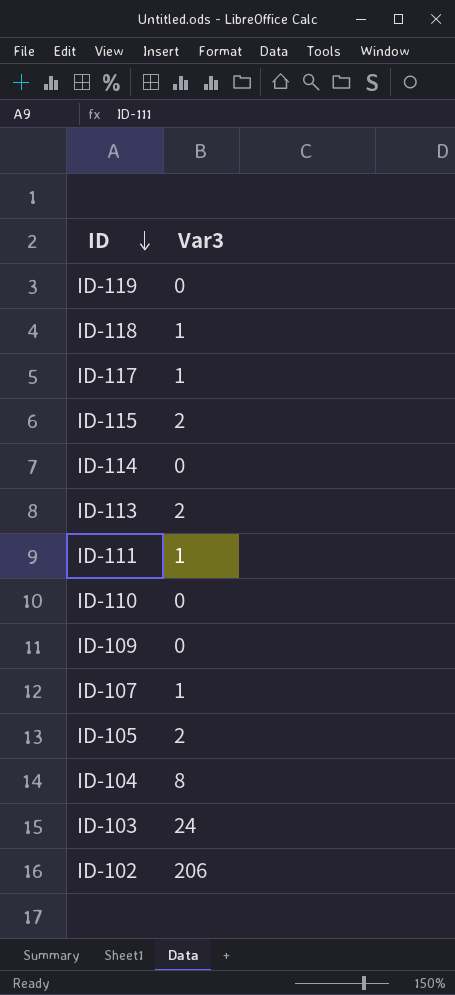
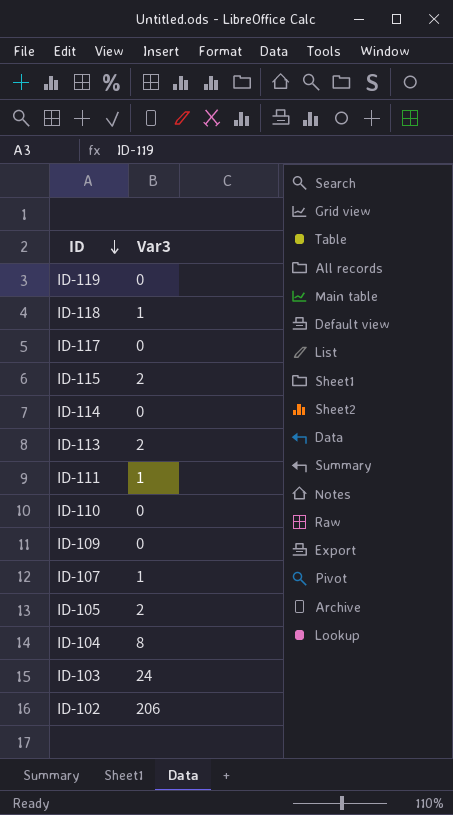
ID-117 | Var3: 1 -> 0

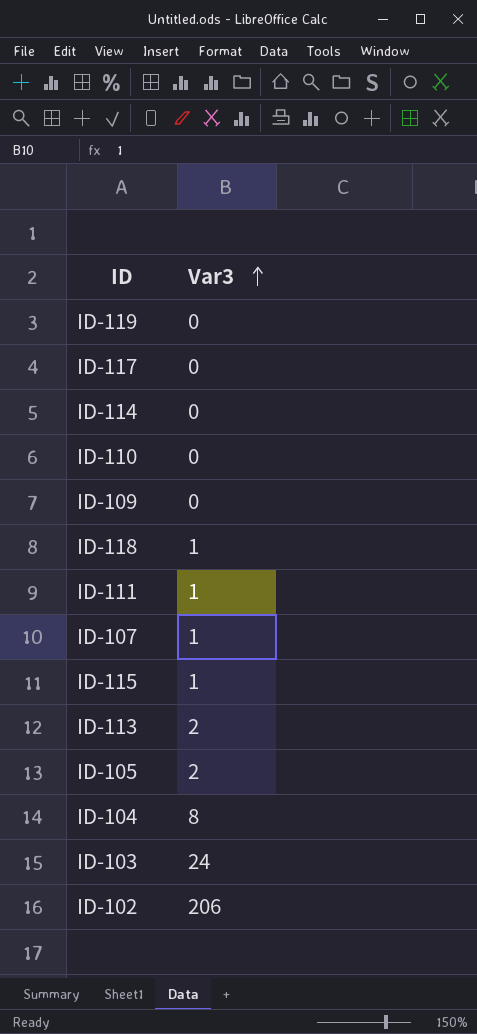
row order: ID descending -> Var3 ascending
ID-115 | Var3: 2 -> 1

